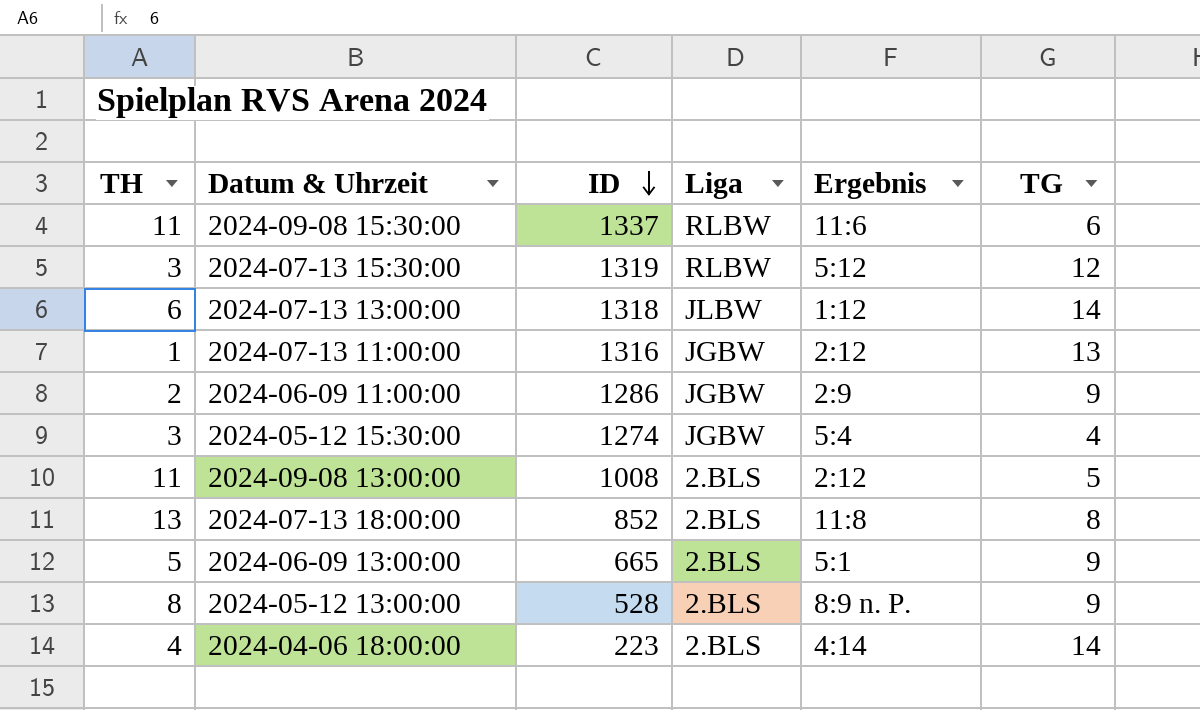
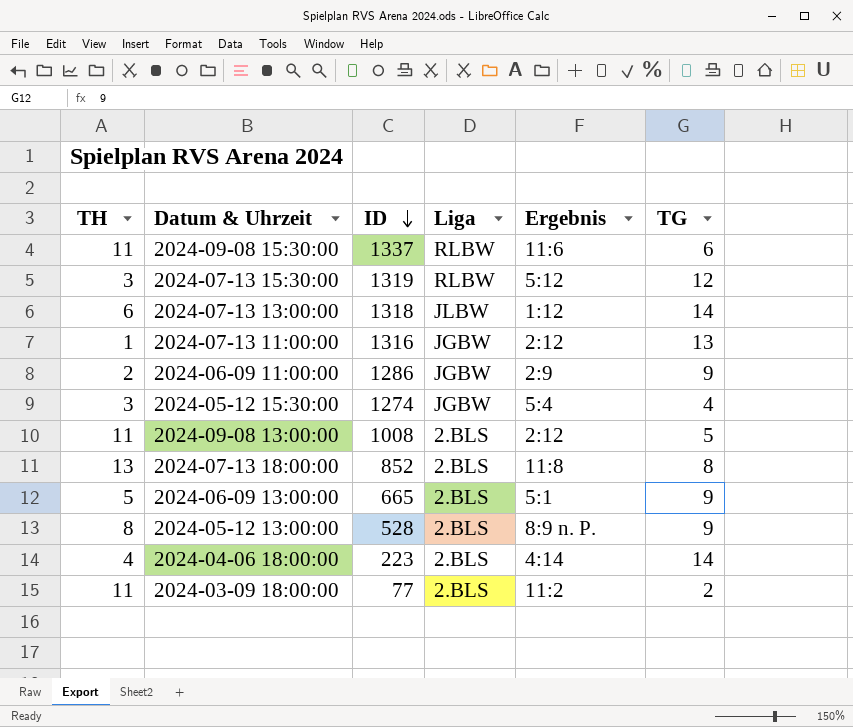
row 2024-03-09 18:00:00: none -> 11 | 77 | 2.BLS | 11:2 | 2

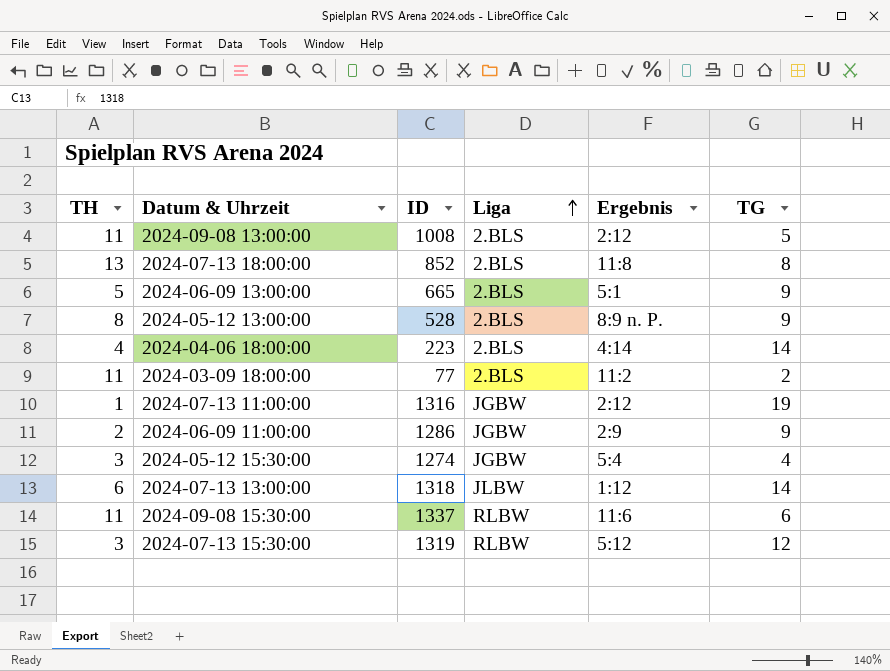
row order: ID descending -> Liga ascending
2024-07-13 11:00:00 | TG: 13 -> 19

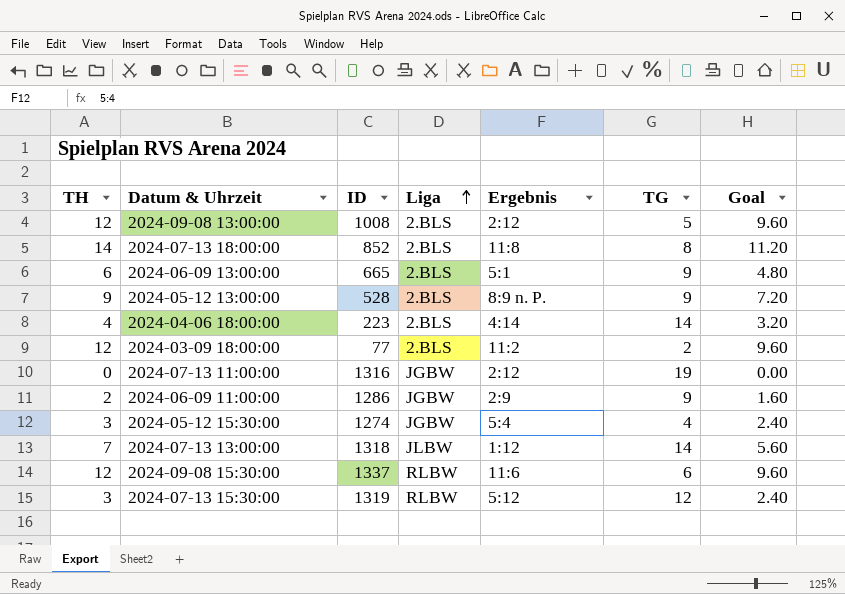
column Goal | formula: none -> [TH] * 0.8
2024-09-08 13:00:00 | TH: 11 -> 12
2024-07-13 18:00:00 | TH: 13 -> 14
2024-06-09 13:00:00 | TH: 5 -> 6
2024-05-12 13:00:00 | TH: 8 -> 9
2024-03-09 18:00:00 | TH: 11 -> 12
2024-07-13 11:00:00 | TH: 1 -> 0
2024-07-13 13:00:00 | TH: 6 -> 7
2024-09-08 15:30:00 | TH: 11 -> 12

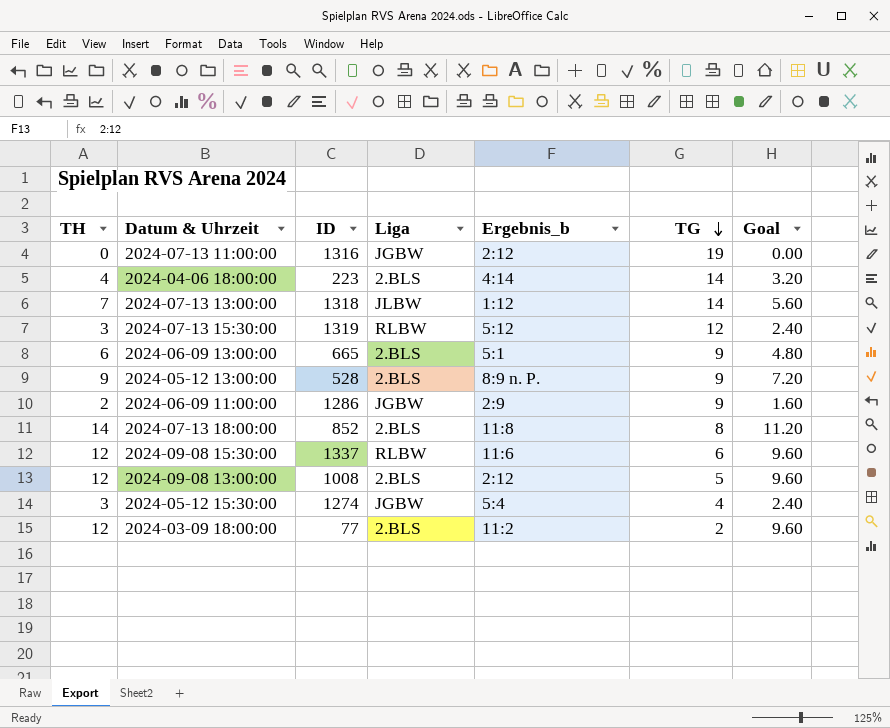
row order: Liga ascending -> TG descending
column name: Ergebnis -> Ergebnis_b

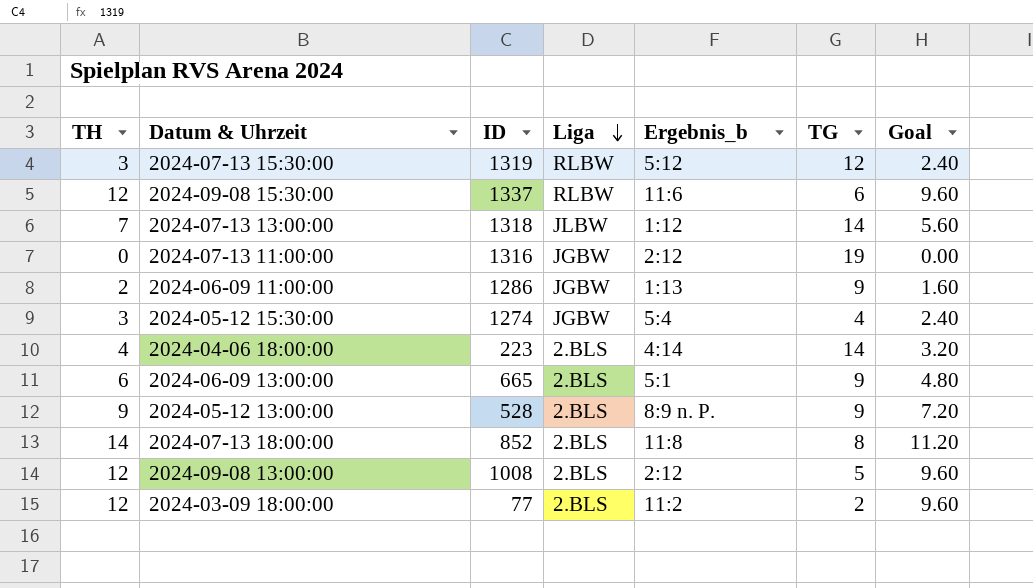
row order: TG descending -> Liga descending
2024-06-09 11:00:00 | Ergebnis_b: 2:9 -> 1:13

